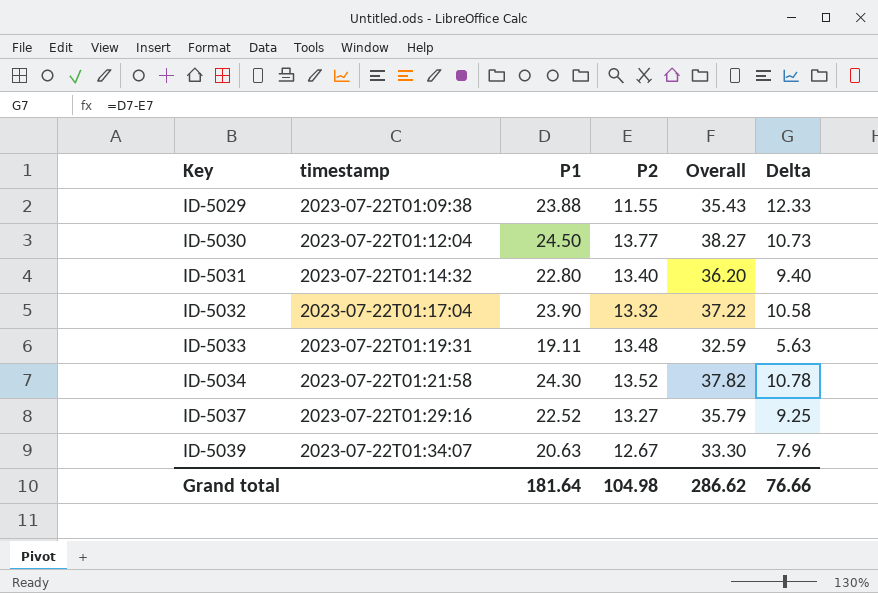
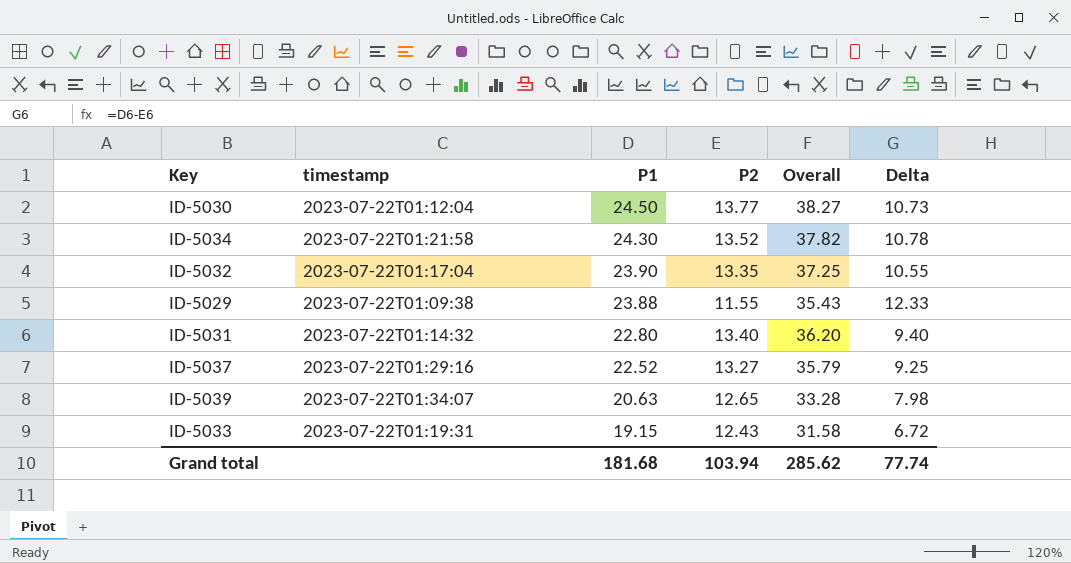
row order: Key ascending -> P1 descending
ID-5032 | P2: 13.32 -> 13.35
ID-5032 | Overall: 37.22 -> 37.25
ID-5032 | Delta: 10.58 -> 10.55
ID-5039 | P2: 12.67 -> 12.65
ID-5039 | Overall: 33.30 -> 33.28
ID-5039 | Delta: 7.96 -> 7.98
ID-5033 | P1: 19.11 -> 19.15
ID-5033 | P2: 13.48 -> 12.43
ID-5033 | Overall: 32.59 -> 31.58
ID-5033 | Delta: 5.63 -> 6.72
Grand total | P1: 181.64 -> 181.68
Grand total | P2: 104.98 -> 103.94
Grand total | Overall: 286.62 -> 285.62
Grand total | Delta: 76.66 -> 77.74

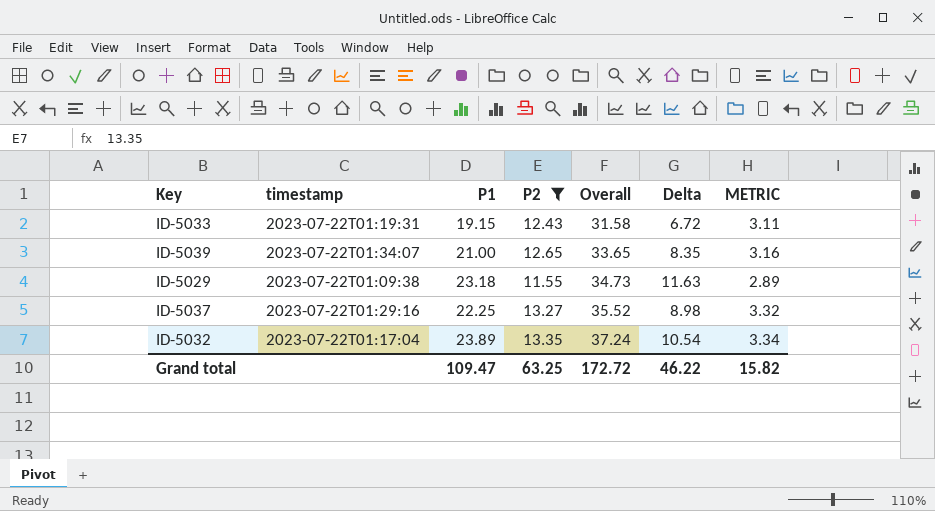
filter: none -> P2 <= 13.35
row order: P1 descending -> Overall ascending
column METRIC | formula: none -> [P2] * 0.25
ID-5039 | P1: 20.63 -> 21.00
ID-5039 | Overall: 33.28 -> 33.65
ID-5039 | Delta: 7.98 -> 8.35
ID-5029 | P1: 23.88 -> 23.18
ID-5029 | Overall: 35.43 -> 34.73
ID-5029 | Delta: 12.33 -> 11.63
ID-5037 | P1: 22.52 -> 22.25
ID-5037 | Overall: 35.79 -> 35.52
ID-5037 | Delta: 9.25 -> 8.98
ID-5032 | P1: 23.90 -> 23.89
ID-5032 | Overall: 37.25 -> 37.24
ID-5032 | Delta: 10.55 -> 10.54
Grand total | P1: 181.68 -> 109.47
Grand total | P2: 103.94 -> 63.25
Grand total | Overall: 285.62 -> 172.72
Grand total | Delta: 77.74 -> 46.22

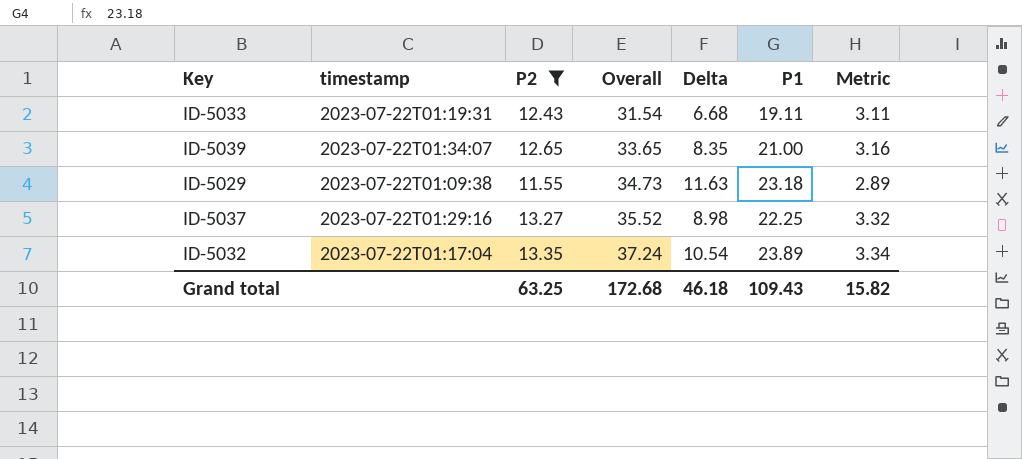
column P1 | position: 3 -> 6
column name: METRIC -> Metric
ID-5033 | Overall: 31.58 -> 31.54
ID-5033 | Delta: 6.72 -> 6.68
ID-5033 | P1: 19.15 -> 19.11
Grand total | Overall: 172.72 -> 172.68
Grand total | Delta: 46.22 -> 46.18
Grand total | P1: 109.47 -> 109.43

